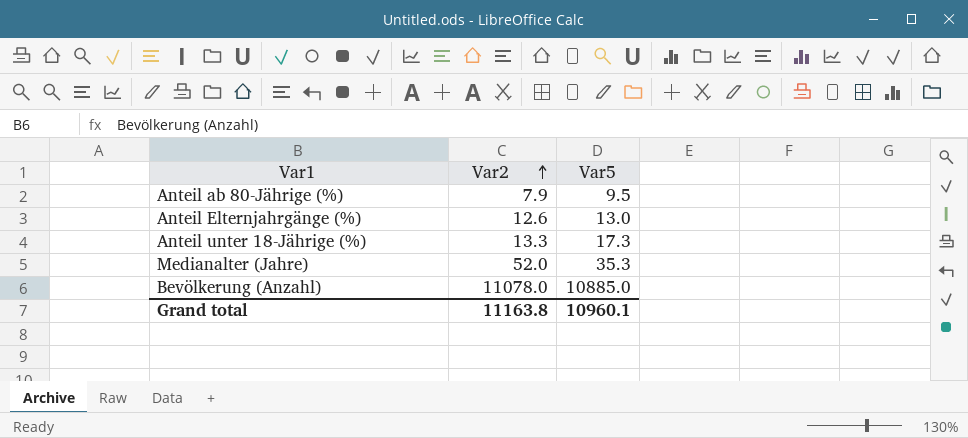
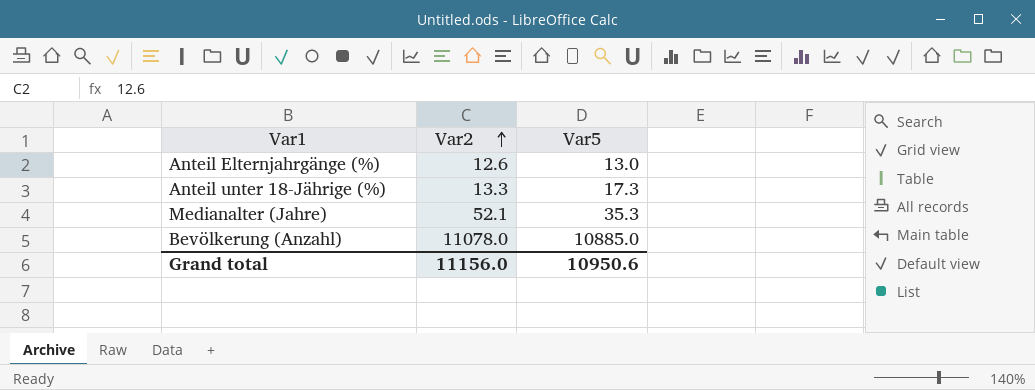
row Anteil ab 80-Jährige (%): 7.9 | 9.5 -> none
Medianalter (Jahre) | Var2: 52.0 -> 52.1
Grand total | Var2: 11163.8 -> 11156.0
Grand total | Var5: 10960.1 -> 10950.6

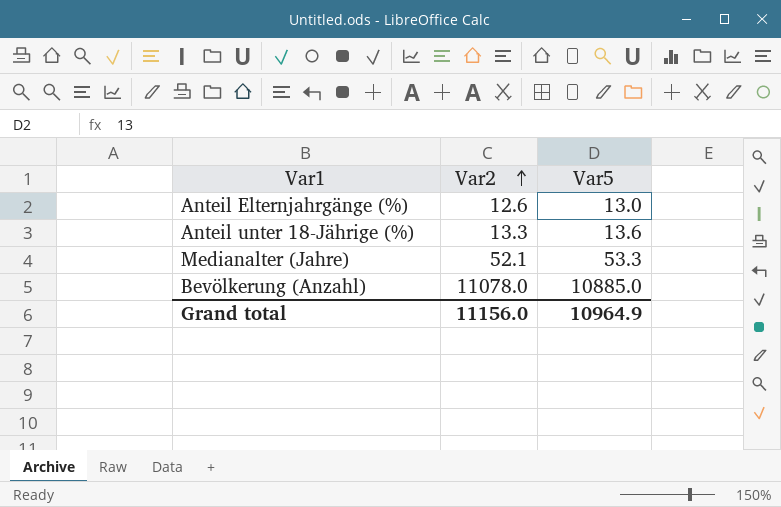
Anteil unter 18-Jährige (%) | Var5: 17.3 -> 13.6
Medianalter (Jahre) | Var5: 35.3 -> 53.3
Grand total | Var5: 10950.6 -> 10964.9

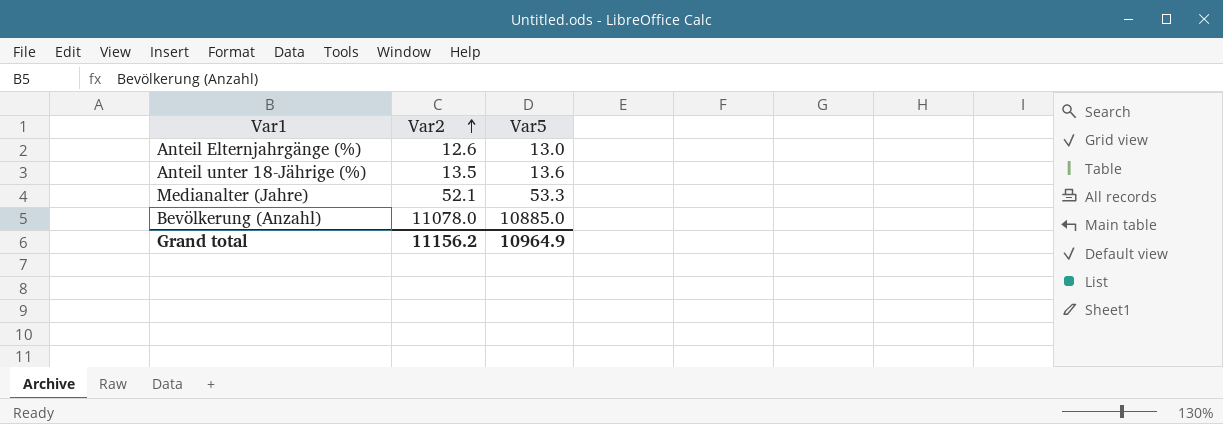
Anteil unter 18-Jährige (%) | Var2: 13.3 -> 13.5
Grand total | Var2: 11156.0 -> 11156.2

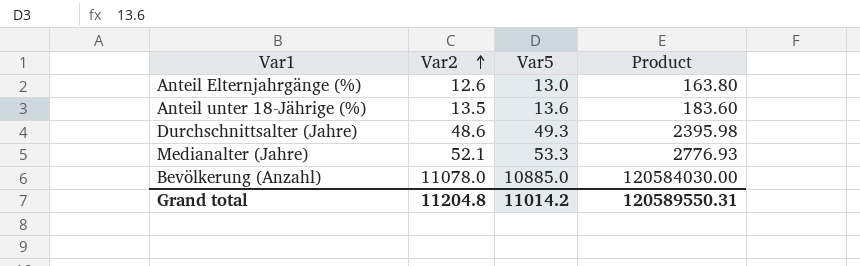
column Product | formula: none -> [Var2] * [Var5]
row Durchschnittsalter (Jahre): none -> 48.6 | 49.3 | 2395.98
Grand total | Var2: 11156.2 -> 11204.8
Grand total | Var5: 10964.9 -> 11014.2

